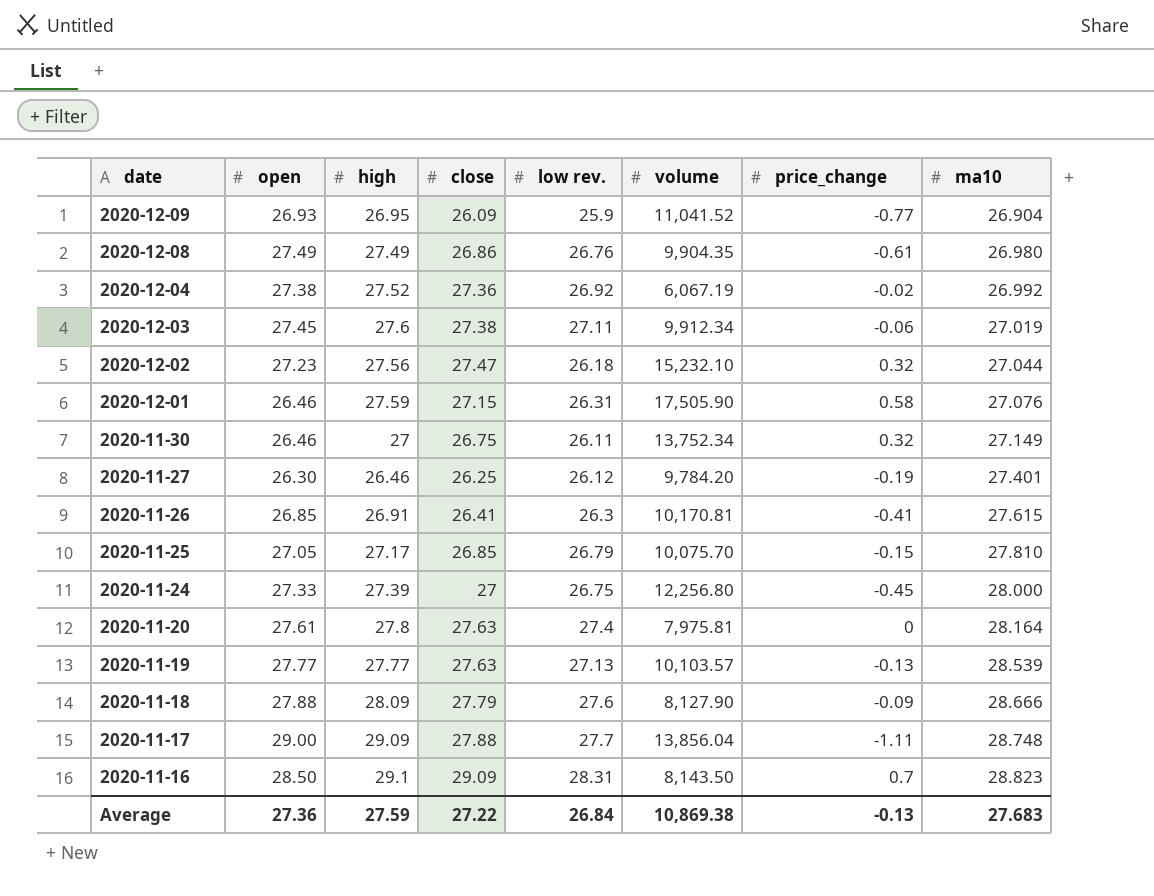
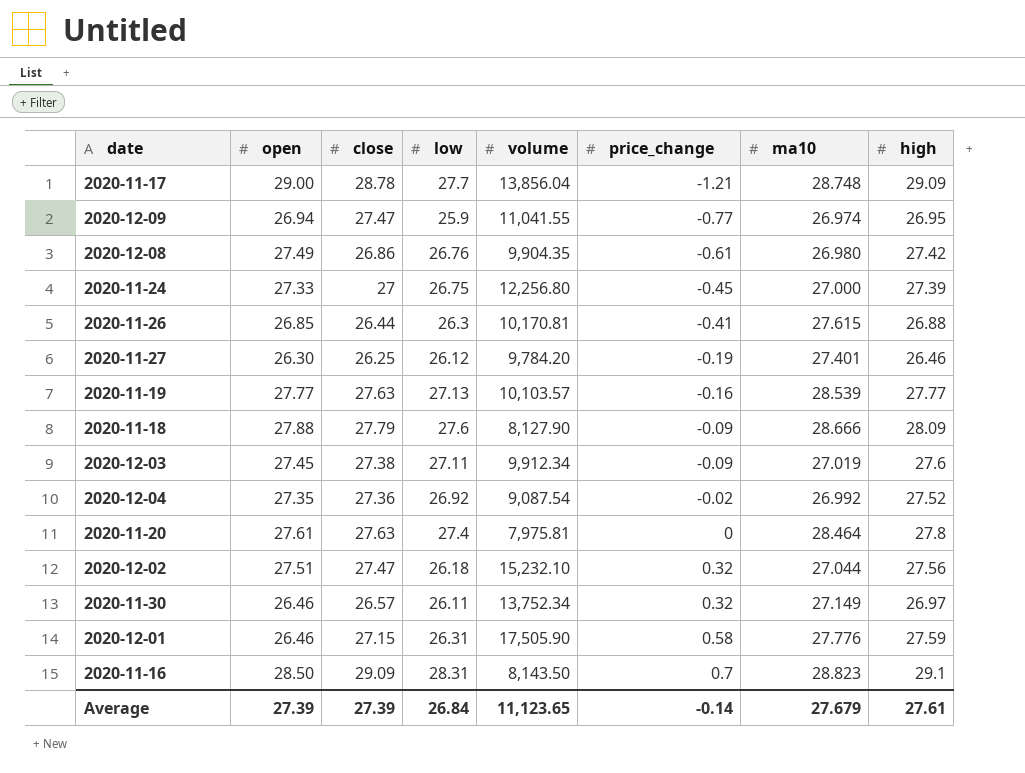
row order: date descending -> price_change ascending
column name: low rev. -> low
column high | position: 3 -> 8
row 2020-11-25: 27.05 | 27.17 | 26.85 | 26.79 | 10,075.70 | -0.15 | 27.810 -> none
2020-11-17 | close: 27.88 -> 28.78
2020-11-17 | price_change: -1.11 -> -1.21
2020-12-09 | open: 26.93 -> 26.94
2020-12-09 | close: 26.09 -> 27.47
2020-12-09 | volume: 11,041.52 -> 11,041.55
2020-12-09 | ma10: 26.904 -> 26.974
2020-12-08 | high: 27.49 -> 27.42
2020-11-24 | ma10: 28.000 -> 27.000
2020-11-26 | close: 26.41 -> 26.44
2020-11-26 | high: 26.91 -> 26.88
2020-11-19 | price_change: -0.13 -> -0.16
2020-12-03 | price_change: -0.06 -> -0.09
2020-12-04 | open: 27.38 -> 27.35
2020-12-04 | volume: 6,067.19 -> 9,087.54
2020-11-20 | ma10: 28.164 -> 28.464
2020-12-02 | open: 27.23 -> 27.51
2020-11-30 | close: 26.75 -> 26.57
2020-11-30 | high: 27 -> 26.97
2020-12-01 | ma10: 27.076 -> 27.776
Average | open: 27.36 -> 27.39
Average | close: 27.22 -> 27.39
Average | volume: 10,869.38 -> 11,123.65
Average | price_change: -0.13 -> -0.14
Average | ma10: 27.683 -> 27.679
Average | high: 27.59 -> 27.61

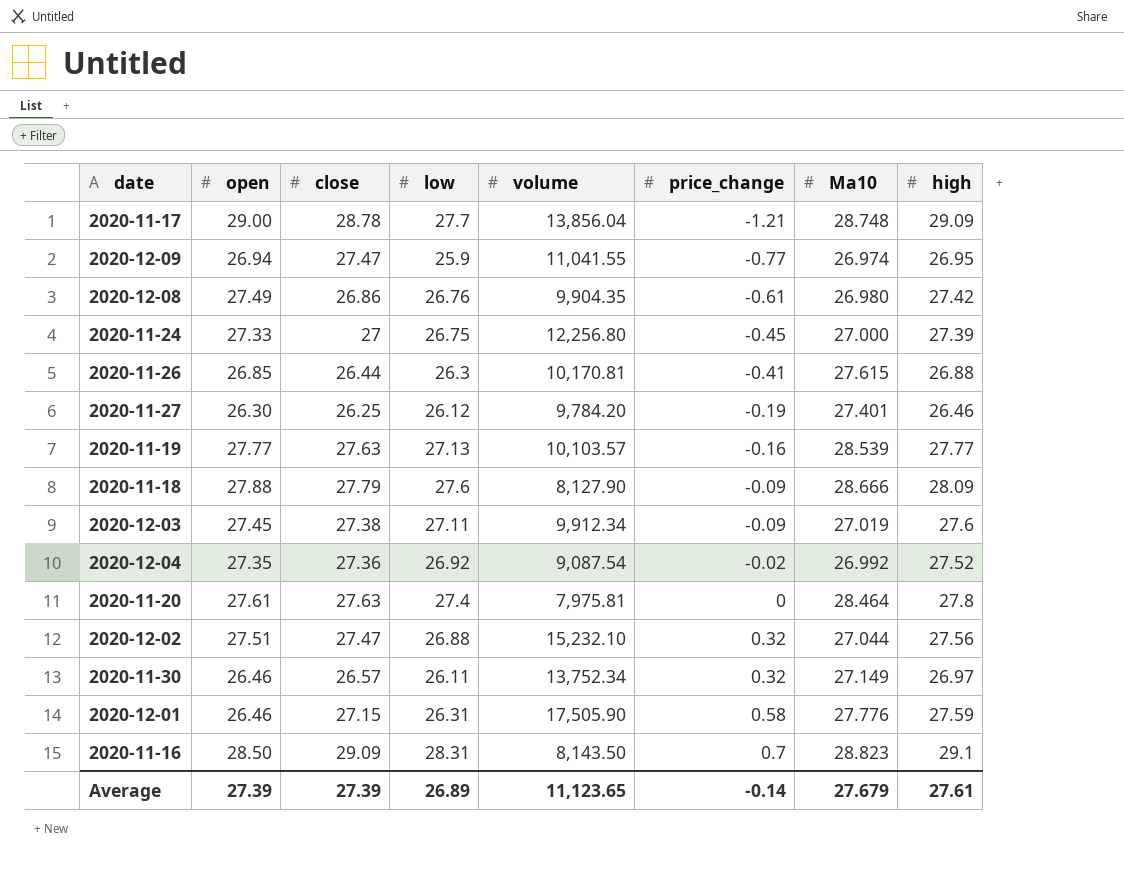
column name: ma10 -> Ma10
2020-12-02 | low: 26.18 -> 26.88
Average | low: 26.84 -> 26.89

